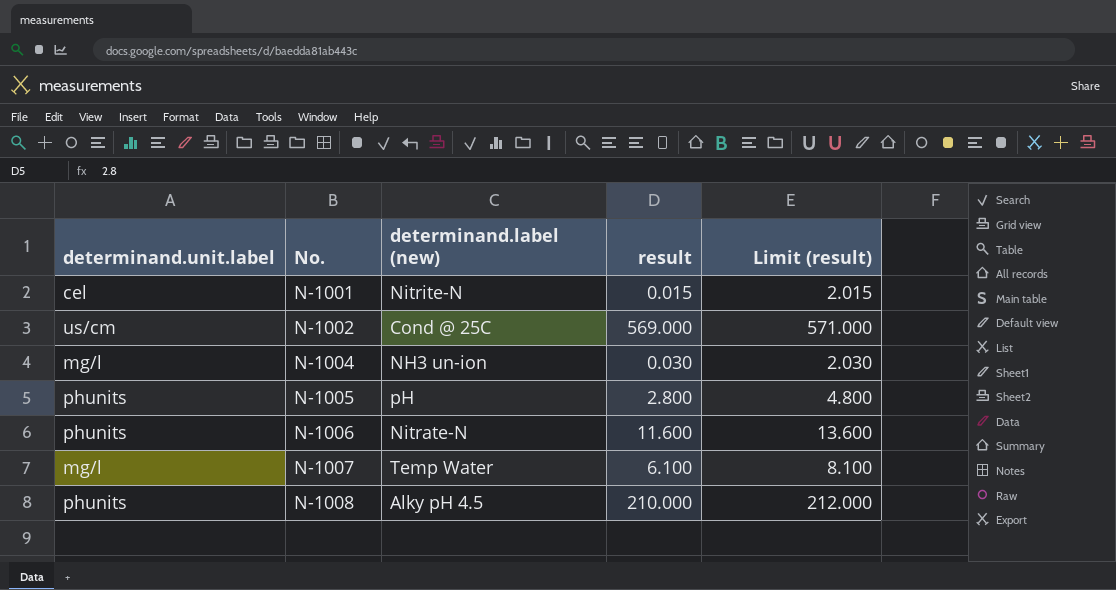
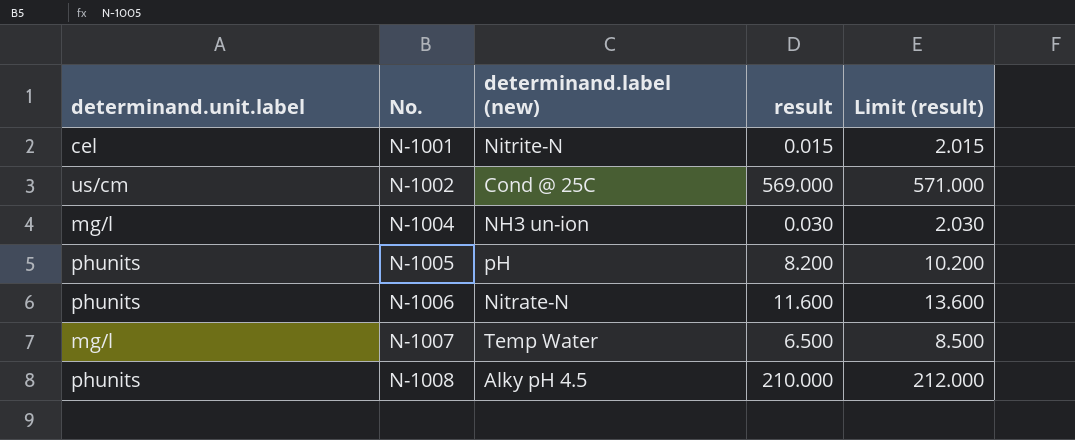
N-1005 | result: 2.800 -> 8.200
N-1005 | Limit (result): 4.800 -> 10.200
N-1007 | result: 6.100 -> 6.500
N-1007 | Limit (result): 8.100 -> 8.500

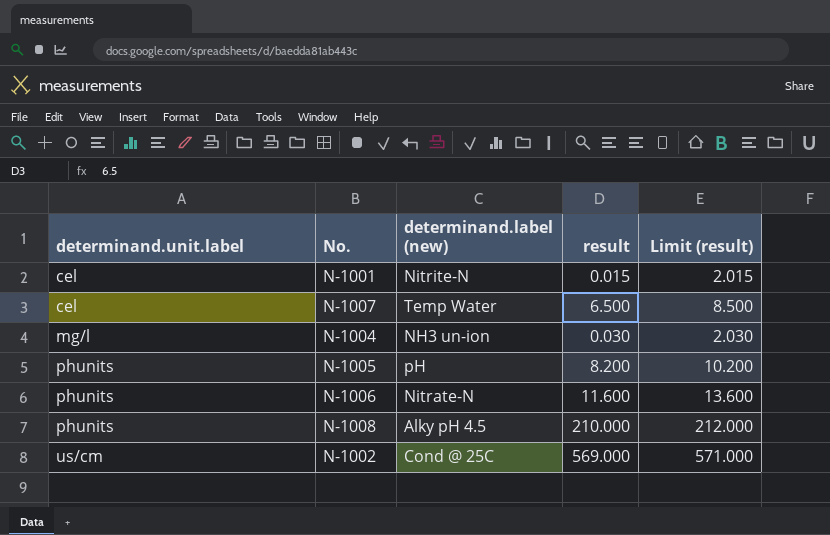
row order: No. ascending -> determinand.unit.label ascending
N-1007 | determinand.unit.label: mg/l -> cel

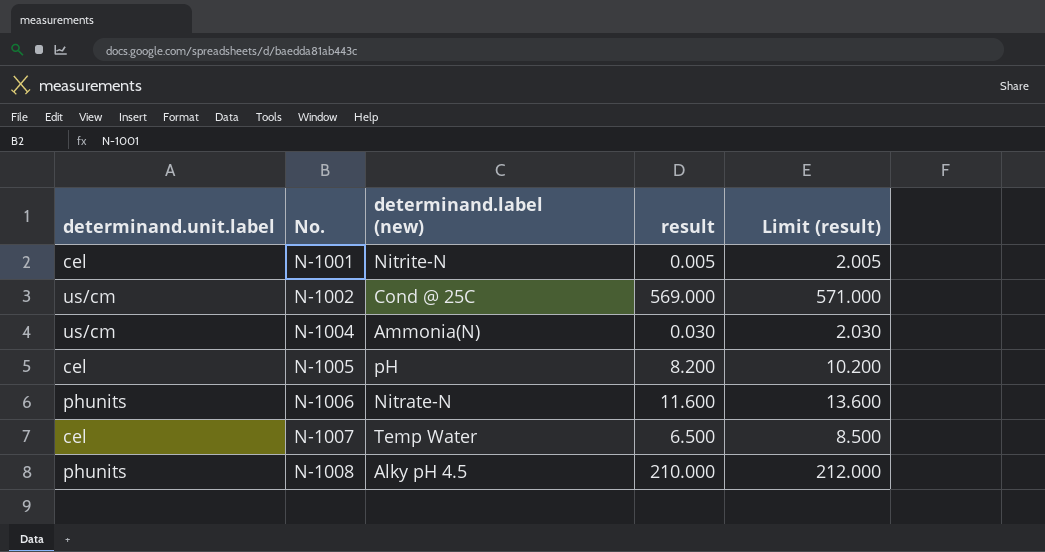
row order: determinand.unit.label ascending -> No. ascending
N-1001 | result: 0.015 -> 0.005
N-1001 | Limit (result): 2.015 -> 2.005
N-1004 | determinand.unit.label: mg/l -> us/cm
N-1004 | determinand.label (new): NH3 un-ion -> Ammonia(N)
N-1005 | determinand.unit.label: phunits -> cel

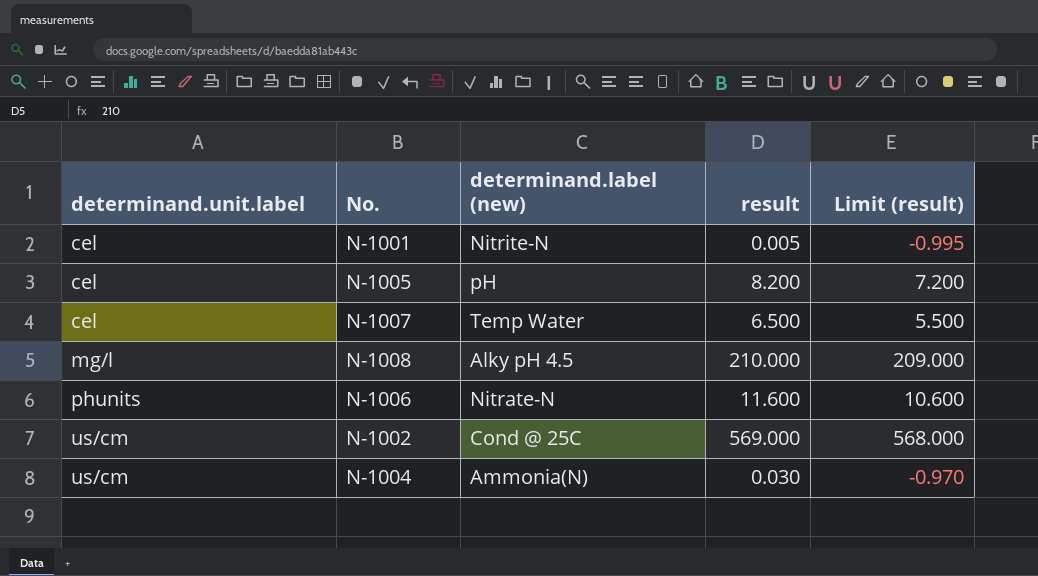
row order: No. ascending -> determinand.unit.label ascending
column Limit (result) | formula: [result] + 2 -> [result] - 1
N-1008 | determinand.unit.label: phunits -> mg/l

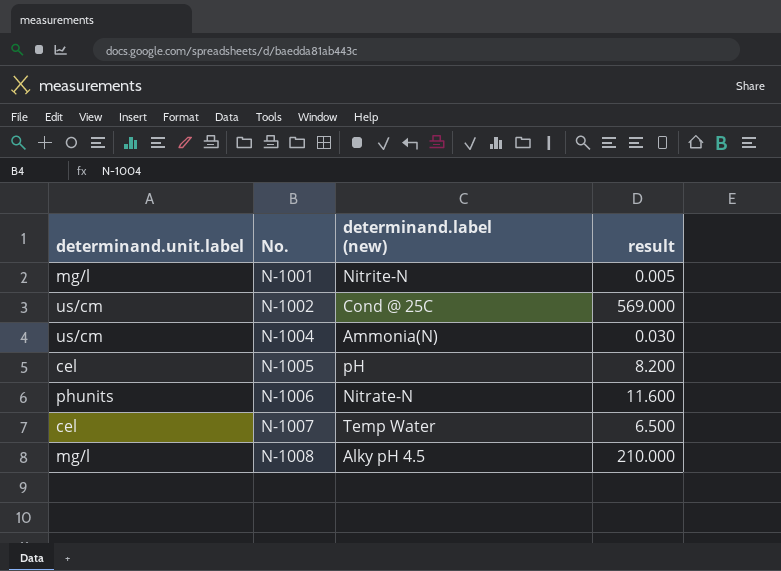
row order: determinand.unit.label ascending -> No. ascending
column Limit (result) | formula: [result] - 1 -> none
N-1001 | determinand.unit.label: cel -> mg/l

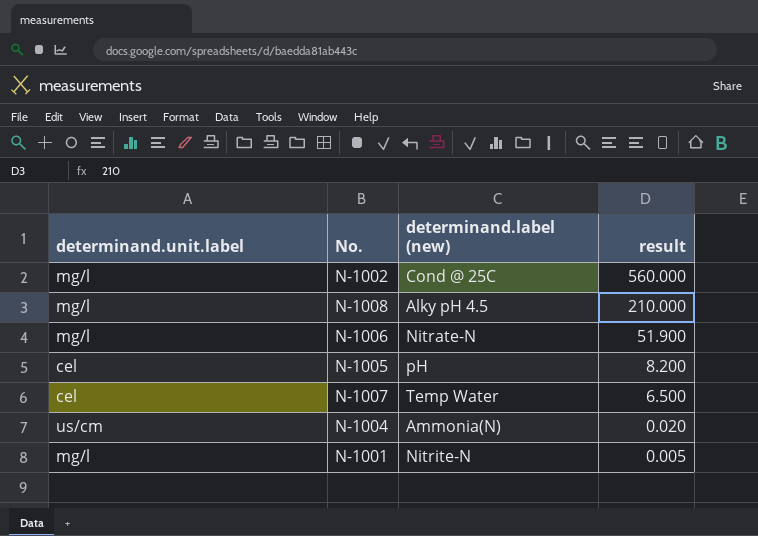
row order: No. ascending -> result descending
N-1002 | determinand.unit.label: us/cm -> mg/l
N-1002 | result: 569.000 -> 560.000
N-1006 | determinand.unit.label: phunits -> mg/l
N-1006 | result: 11.600 -> 51.900
N-1004 | result: 0.030 -> 0.020

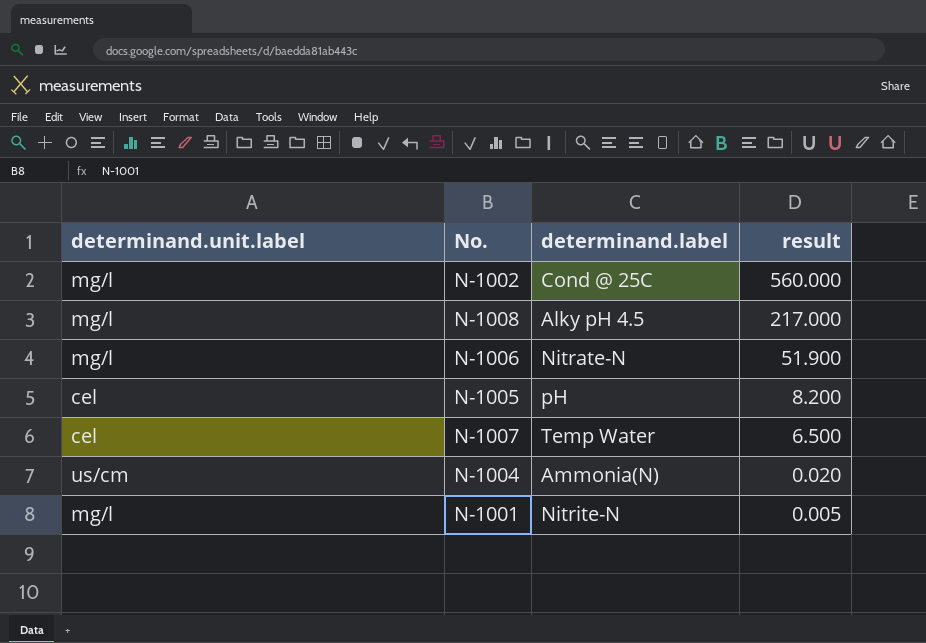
column name: determinand.label (new) -> determinand.label
N-1008 | result: 210.000 -> 217.000

